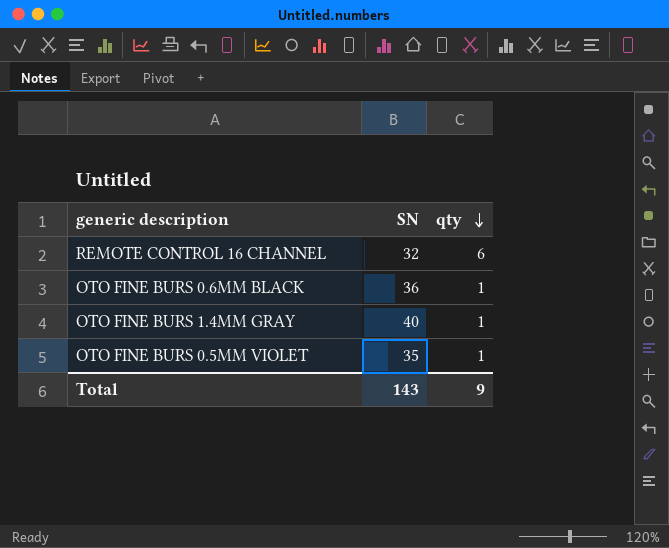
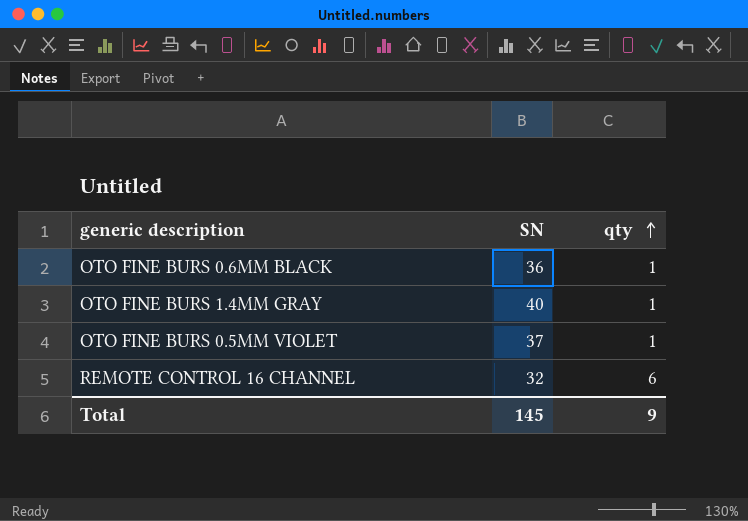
row order: qty descending -> qty ascending
OTO FINE BURS 0.5MM VIOLET | SN: 35 -> 37
Total | SN: 143 -> 145

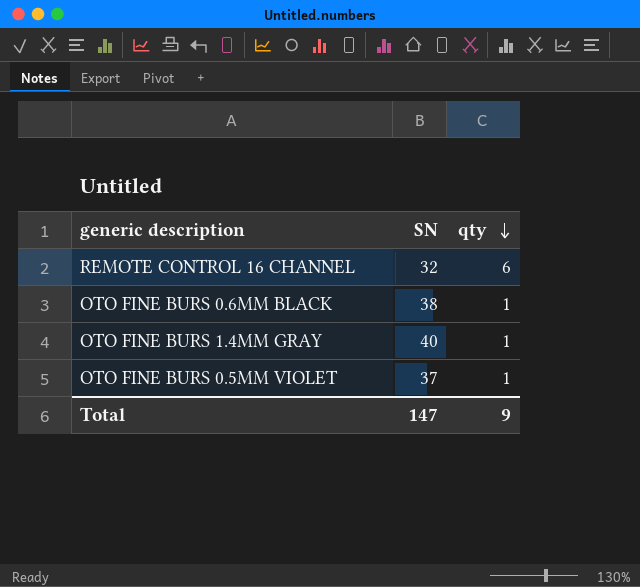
row order: qty ascending -> qty descending
OTO FINE BURS 0.6MM BLACK | SN: 36 -> 38
Total | SN: 145 -> 147

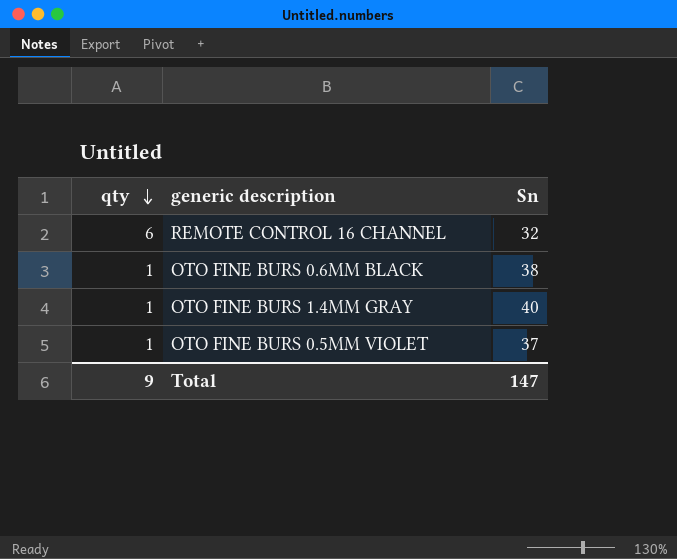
column qty | position: 3 -> 1
column name: SN -> Sn

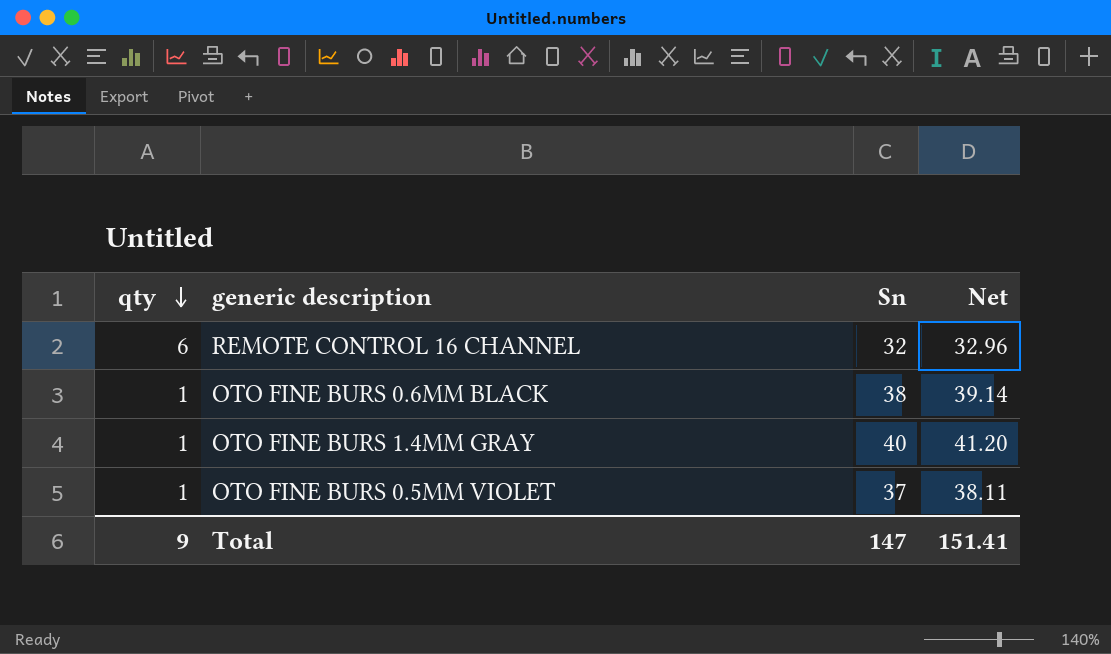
column Net | formula: none -> [Sn] * 1.03

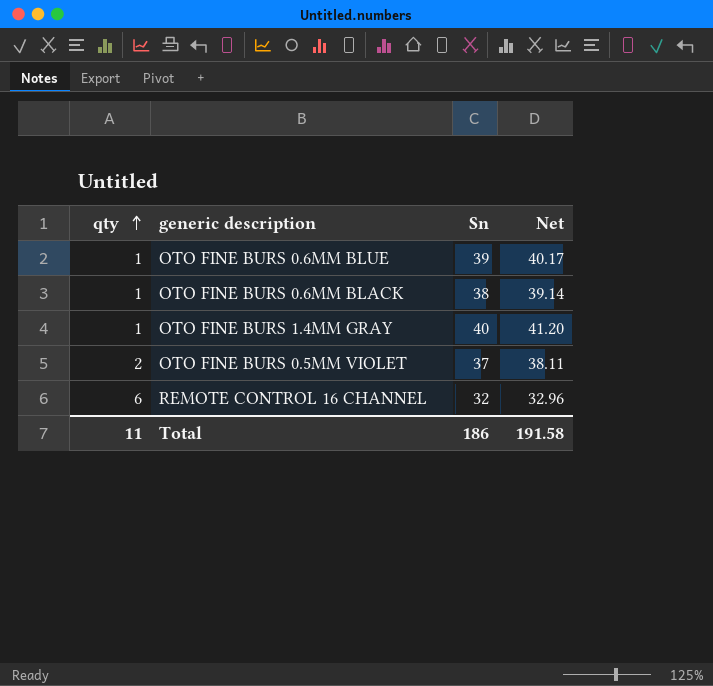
row order: qty descending -> qty ascending
row OTO FINE BURS 0.6MM BLUE: none -> 1 | 39 | 40.17
OTO FINE BURS 0.5MM VIOLET | qty: 1 -> 2
Total | qty: 9 -> 11
Total | Sn: 147 -> 186
Total | Net: 151.41 -> 191.58

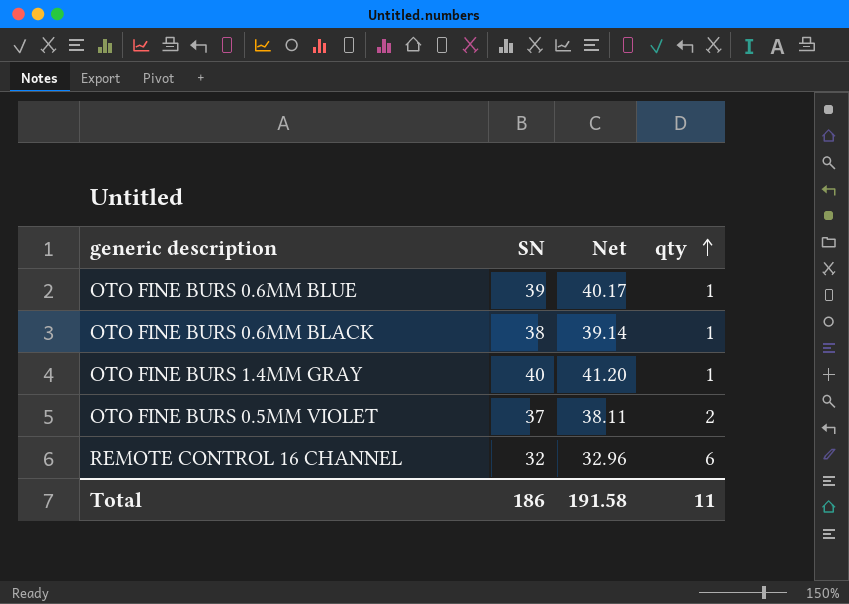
column name: Sn -> SN
column qty | position: 1 -> 4

